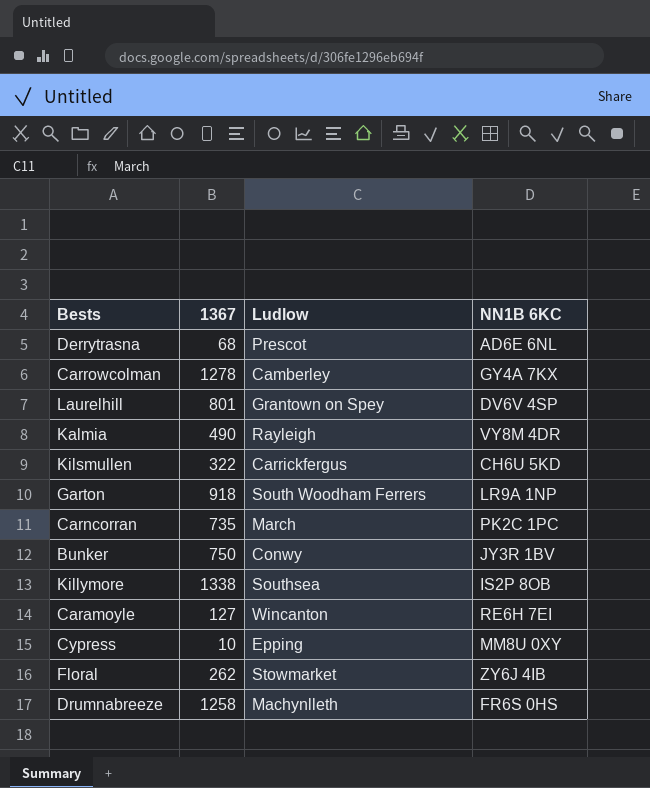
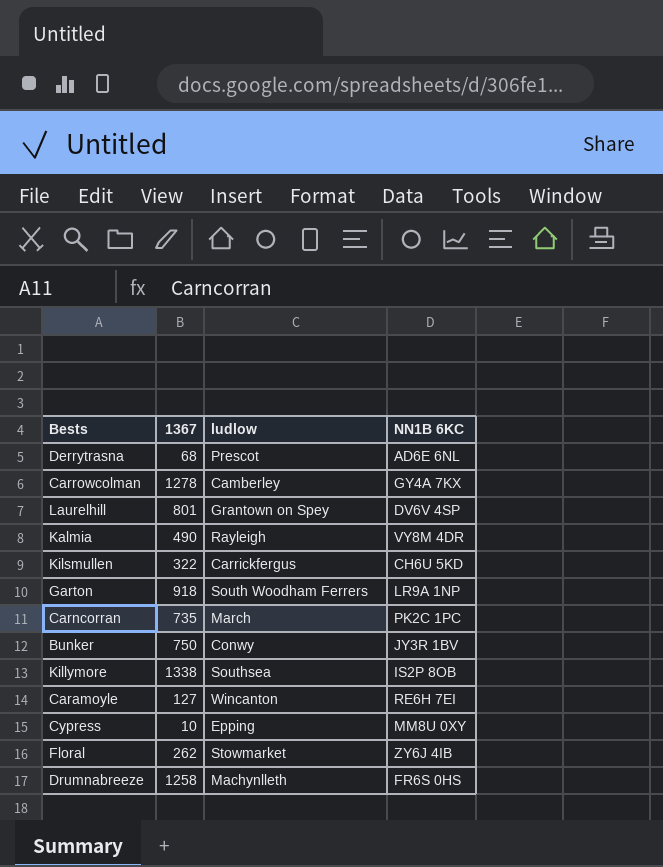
column name: Ludlow -> ludlow

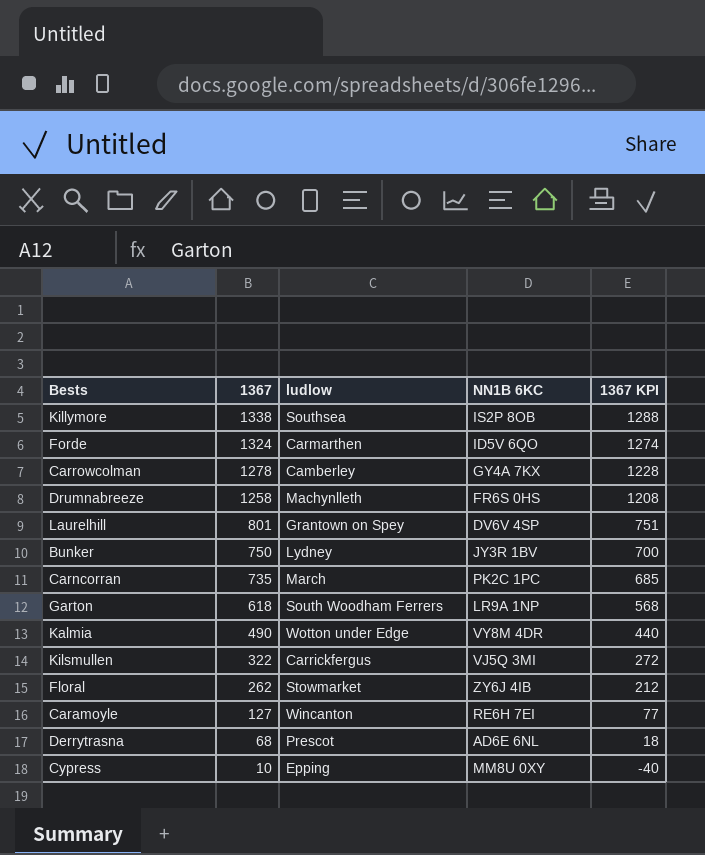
row order: none -> 1367 descending
column 1367 KPI | formula: none -> [1367] - 50
row Forde: none -> 1324 | Carmarthen | ID5V 6QO | 1274
Bunker | ludlow: Conwy -> Lydney
Garton | 1367: 918 -> 618
Kalmia | ludlow: Rayleigh -> Wotton under Edge
Kilsmullen | NN1B 6KC: CH6U 5KD -> VJ5Q 3MI

